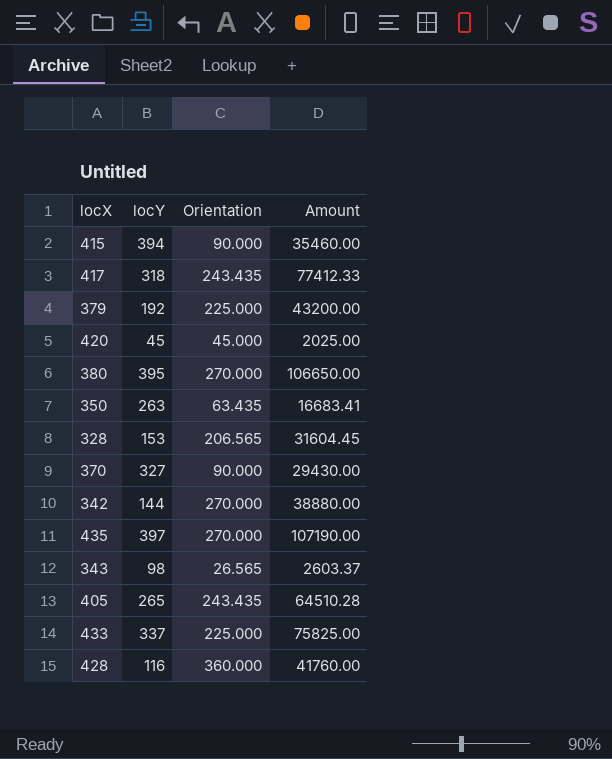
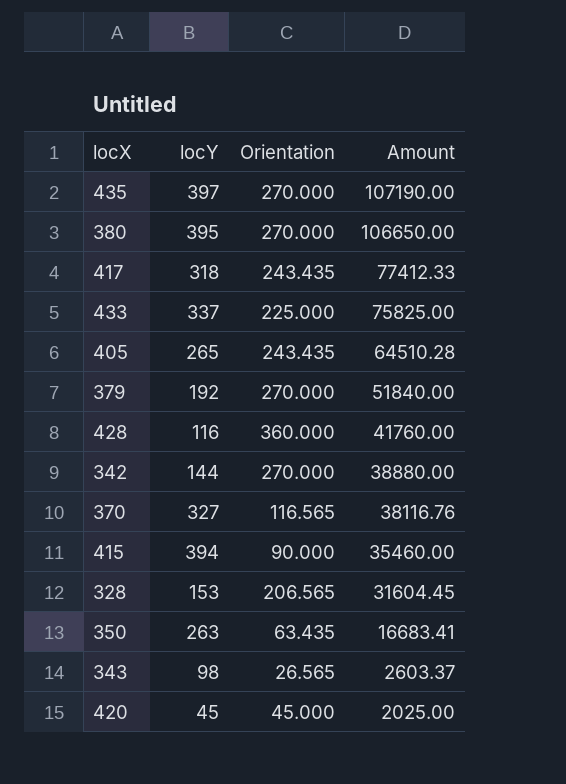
row order: none -> Amount descending
379 | Orientation: 225.000 -> 270.000
379 | Amount: 43200.00 -> 51840.00
370 | Orientation: 90.000 -> 116.565
370 | Amount: 29430.00 -> 38116.76

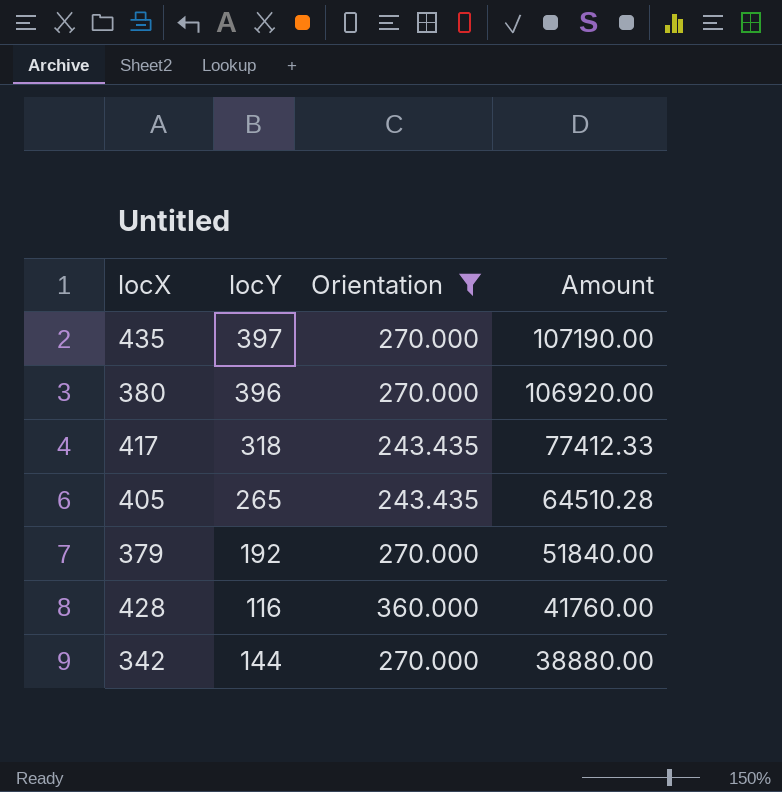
filter: none -> Orientation >= 243.435
380 | locY: 395 -> 396
380 | Amount: 106650.00 -> 106920.00

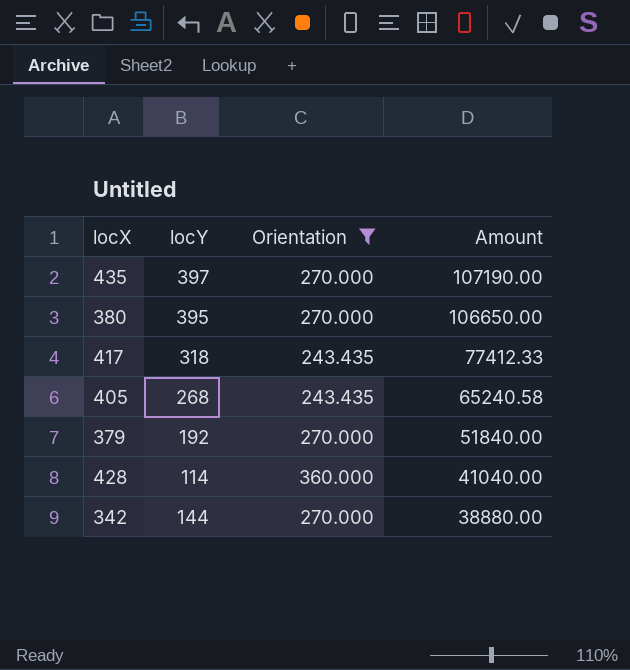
380 | locY: 396 -> 395
380 | Amount: 106920.00 -> 106650.00
405 | locY: 265 -> 268
405 | Amount: 64510.28 -> 65240.58
428 | locY: 116 -> 114
428 | Amount: 41760.00 -> 41040.00

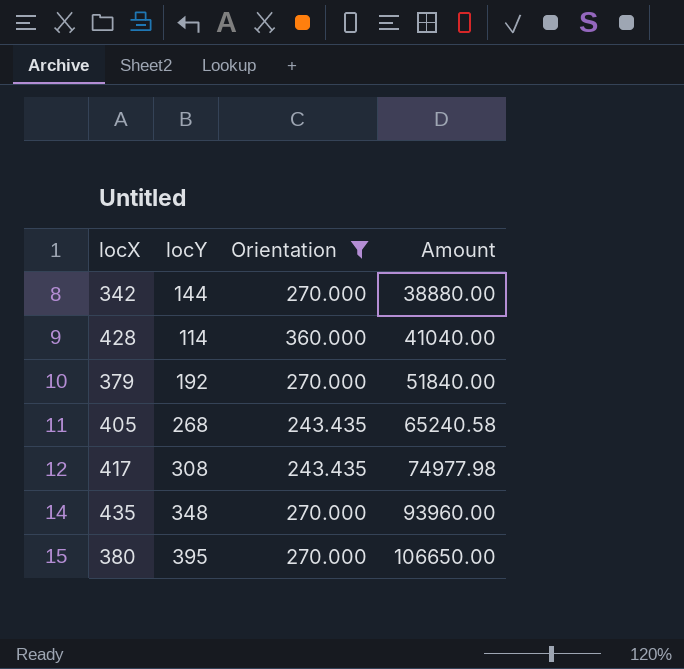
row order: Amount descending -> Amount ascending
417 | locY: 318 -> 308
417 | Amount: 77412.33 -> 74977.98
435 | locY: 397 -> 348
435 | Amount: 107190.00 -> 93960.00

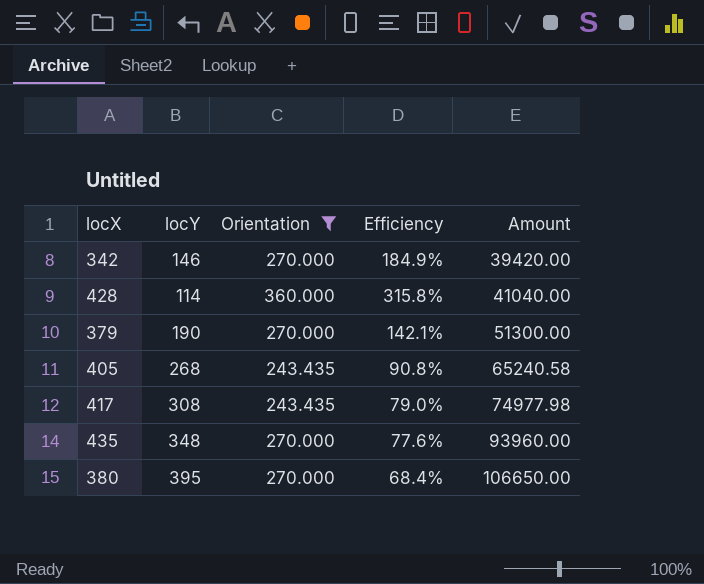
column Efficiency | formula: none -> [Orientation] / [locY]
342 | locY: 144 -> 146
342 | Amount: 38880.00 -> 39420.00
379 | locY: 192 -> 190
379 | Amount: 51840.00 -> 51300.00

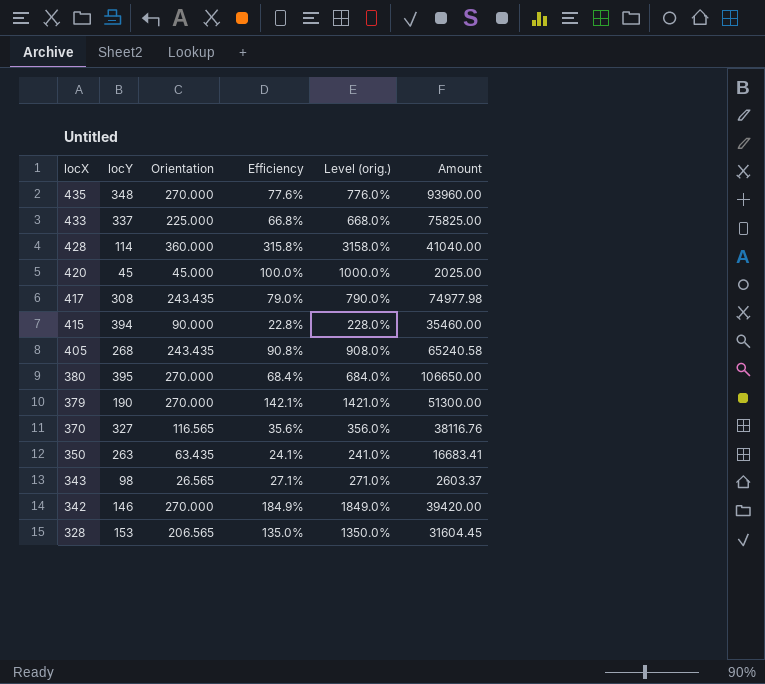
filter: Orientation >= 243.435 -> none
row order: Amount ascending -> locX descending
column Level (orig.) | formula: none -> [Efficiency] * 10

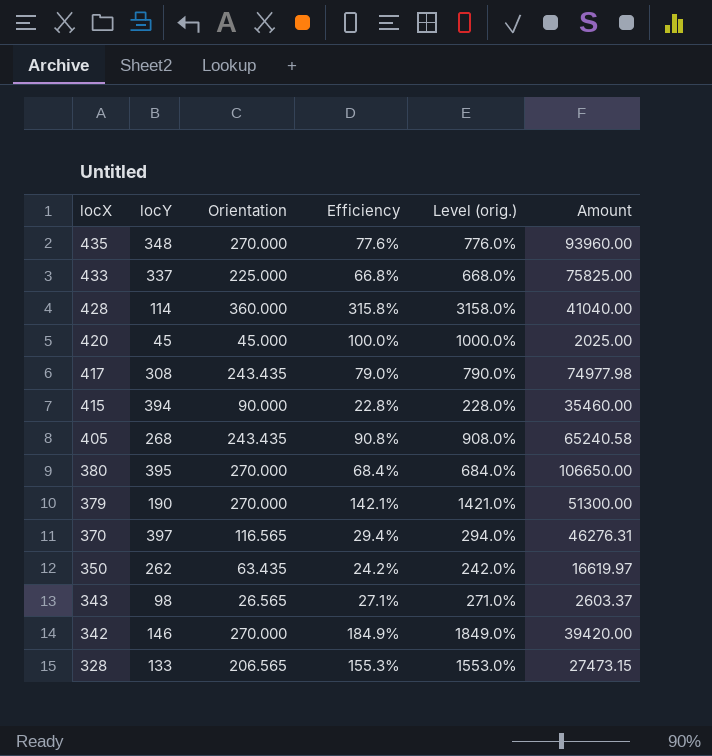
370 | locY: 327 -> 397
370 | Efficiency: 35.6% -> 29.4%
370 | Level (orig.): 356.0% -> 294.0%
370 | Amount: 38116.76 -> 46276.31
350 | locY: 263 -> 262
350 | Efficiency: 24.1% -> 24.2%
350 | Level (orig.): 241.0% -> 242.0%
350 | Amount: 16683.41 -> 16619.97
328 | locY: 153 -> 133
328 | Efficiency: 135.0% -> 155.3%
328 | Level (orig.): 1350.0% -> 1553.0%
328 | Amount: 31604.45 -> 27473.15

